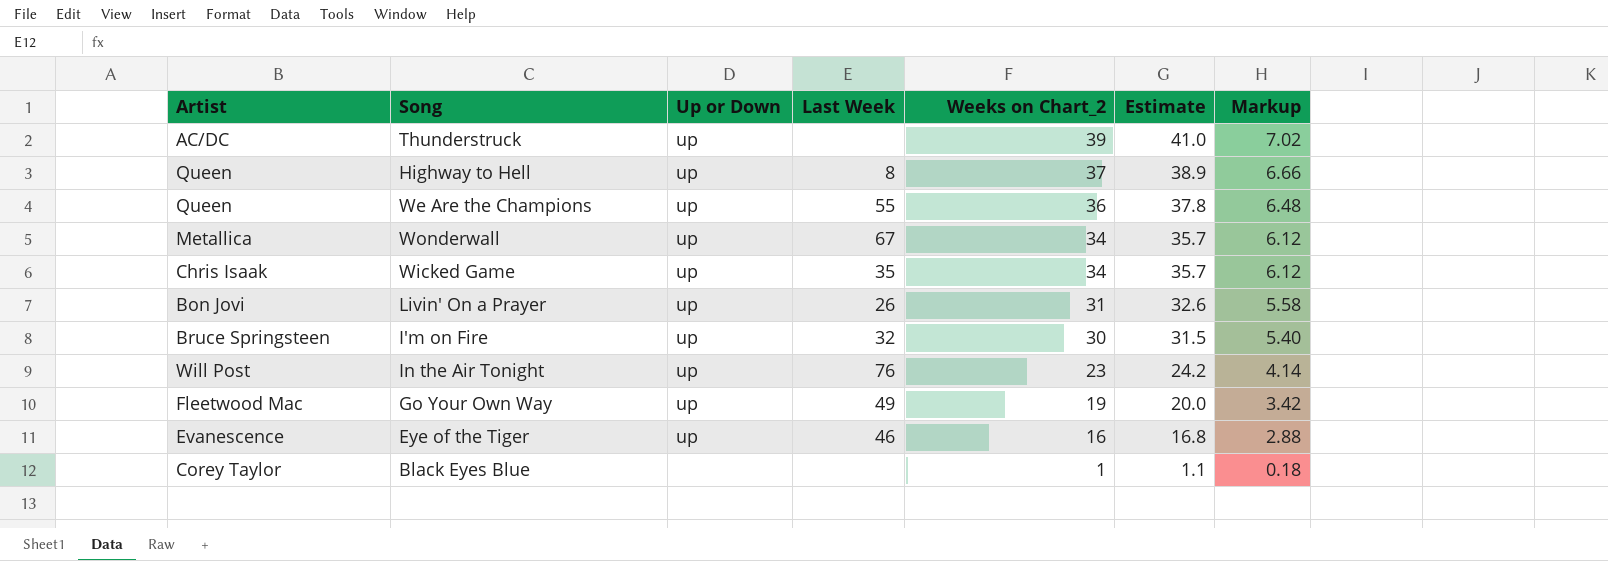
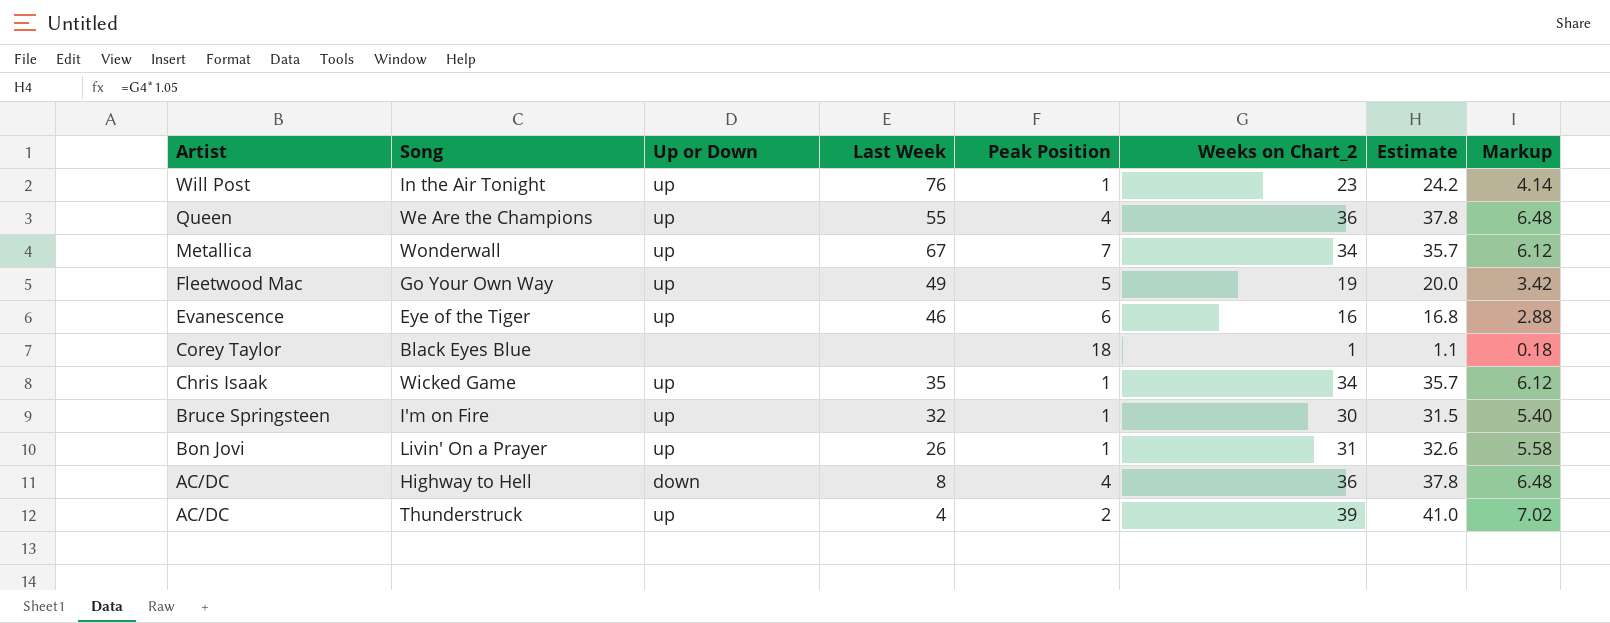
row order: Weeks on Chart_2 descending -> Artist descending
column Peak Position | position: none -> 5
Highway to Hell | Artist: Queen -> AC/DC
Highway to Hell | Up or Down: up -> down
Highway to Hell | Weeks on Chart_2: 37 -> 36
Highway to Hell | Estimate: 38.9 -> 37.8
Highway to Hell | Markup: 6.66 -> 6.48
Thunderstruck | Last Week: none -> 4

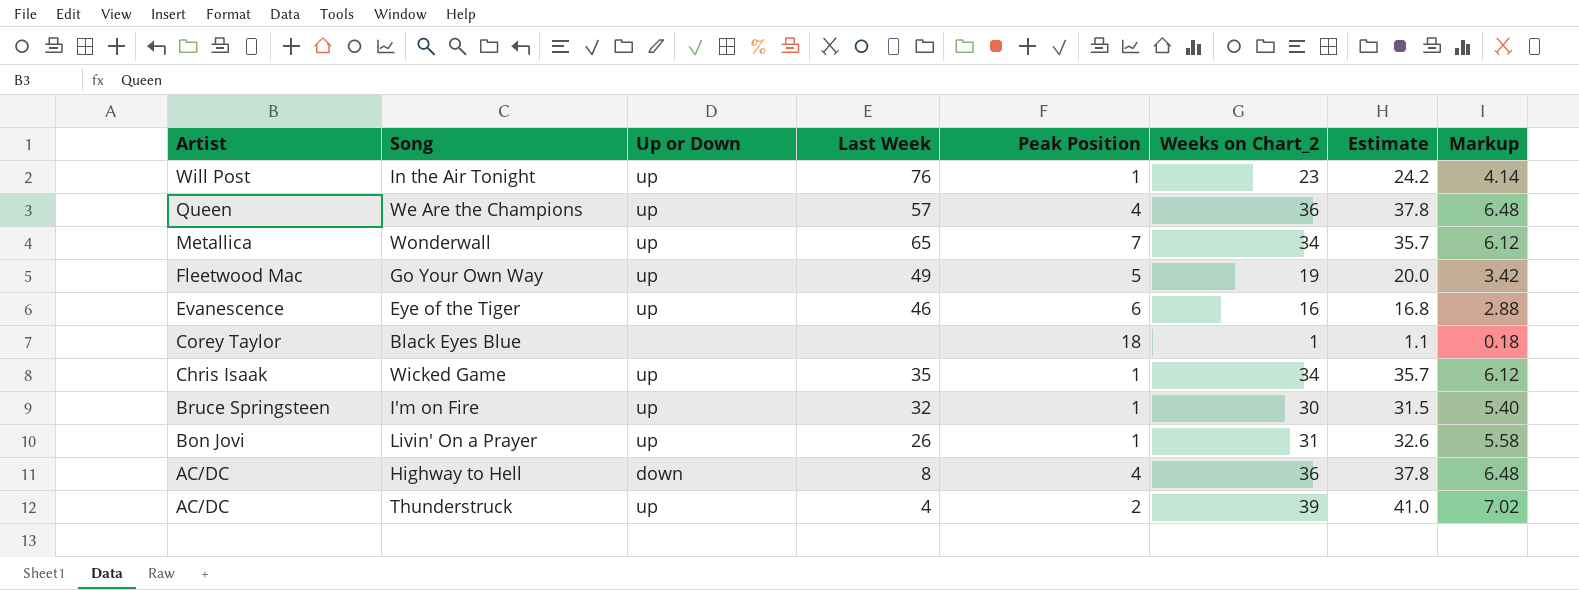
We Are the Champions | Last Week: 55 -> 57
Wonderwall | Last Week: 67 -> 65

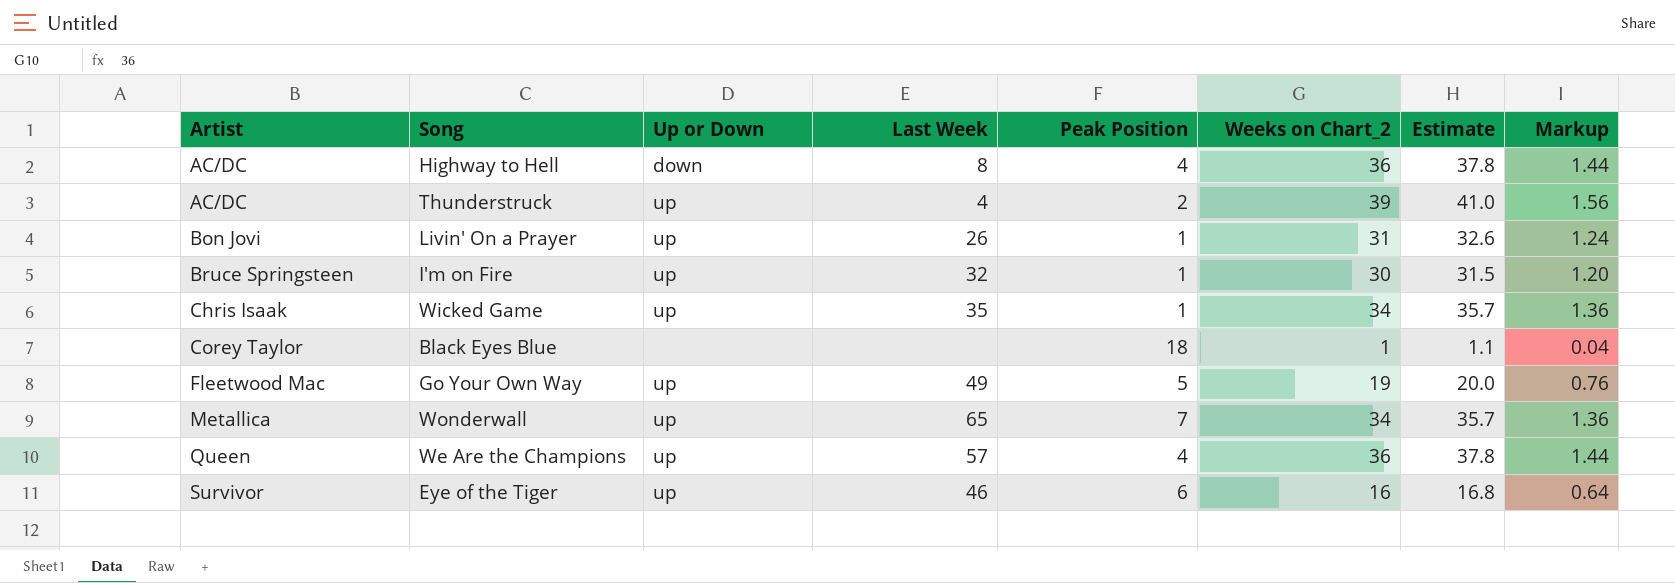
row order: Artist descending -> Artist ascending
column Markup | formula: [Weeks on Chart_2] * 0.18 -> [Weeks on Chart_2] * 0.04
row In the Air Tonight: Will Post | up | 76 | 1 | 23 | 24.2 | 4.14 -> none
Eye of the Tiger | Artist: Evanescence -> Survivor

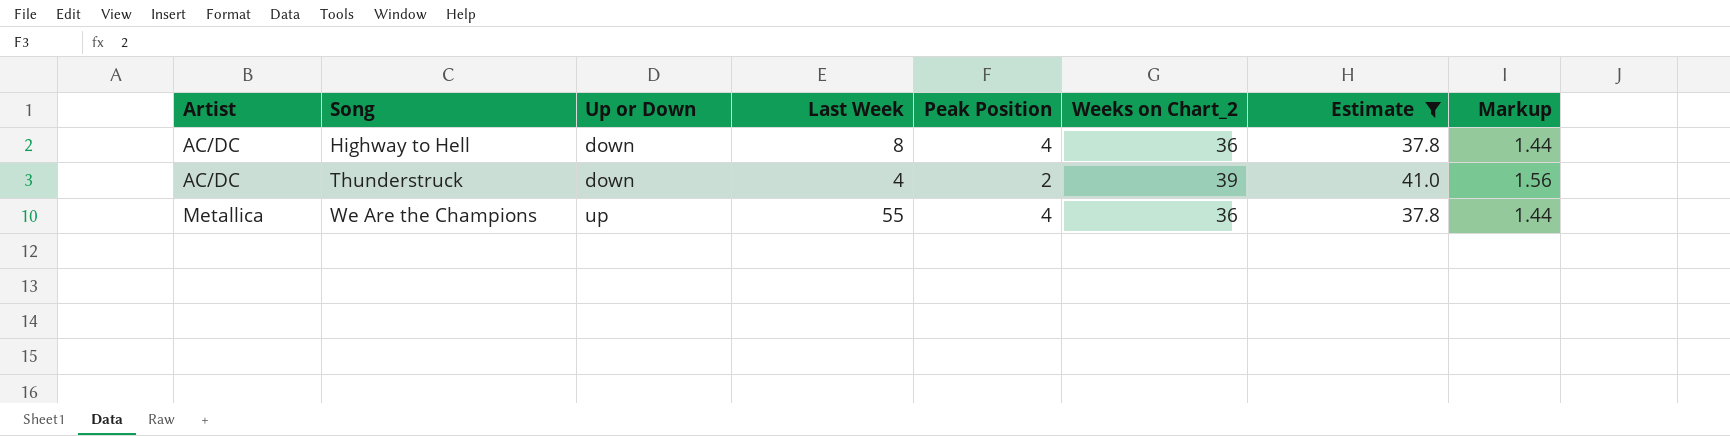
filter: none -> Estimate >= 37.8
Thunderstruck | Up or Down: up -> down
We Are the Champions | Artist: Queen -> Metallica
We Are the Champions | Last Week: 57 -> 55

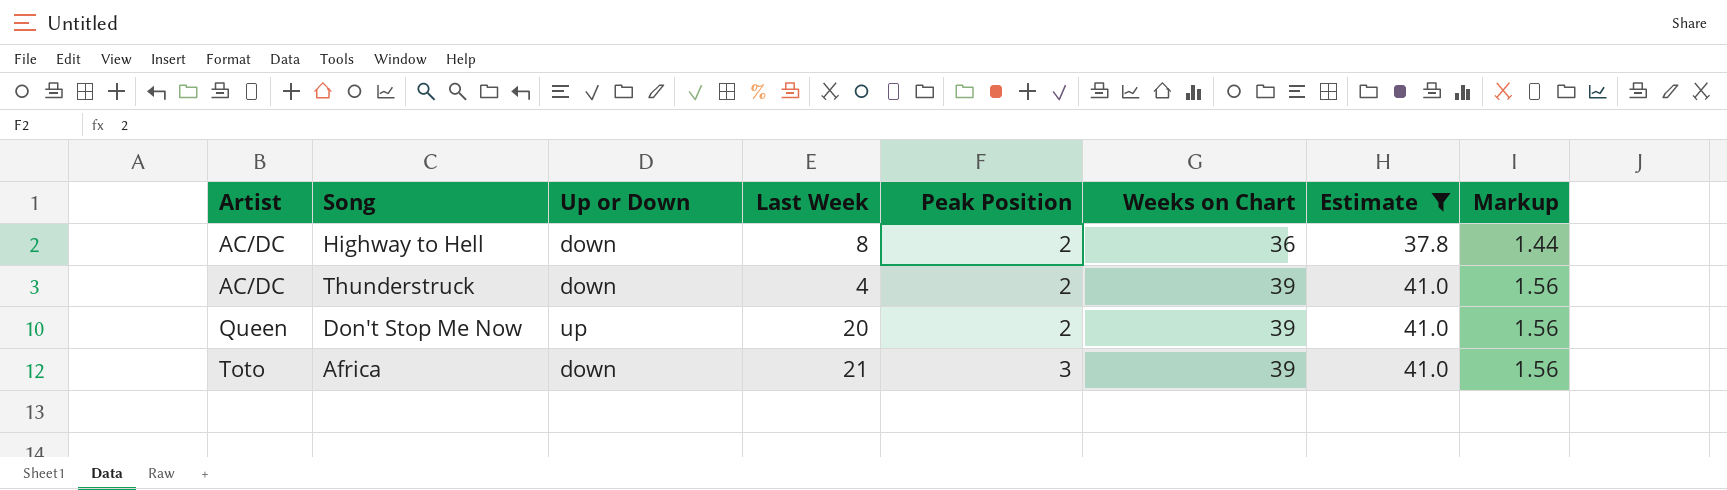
column name: Weeks on Chart_2 -> Weeks on Chart
row We Are the Champions: Metallica | up | 55 | 4 | 36 | 37.8 | 1.44 -> none
Highway to Hell | Peak Position: 4 -> 2
row Don't Stop Me Now: none -> Queen | up | 20 | 2 | 39 | 41.0 | 1.56
row Africa: none -> Toto | down | 21 | 3 | 39 | 41.0 | 1.56

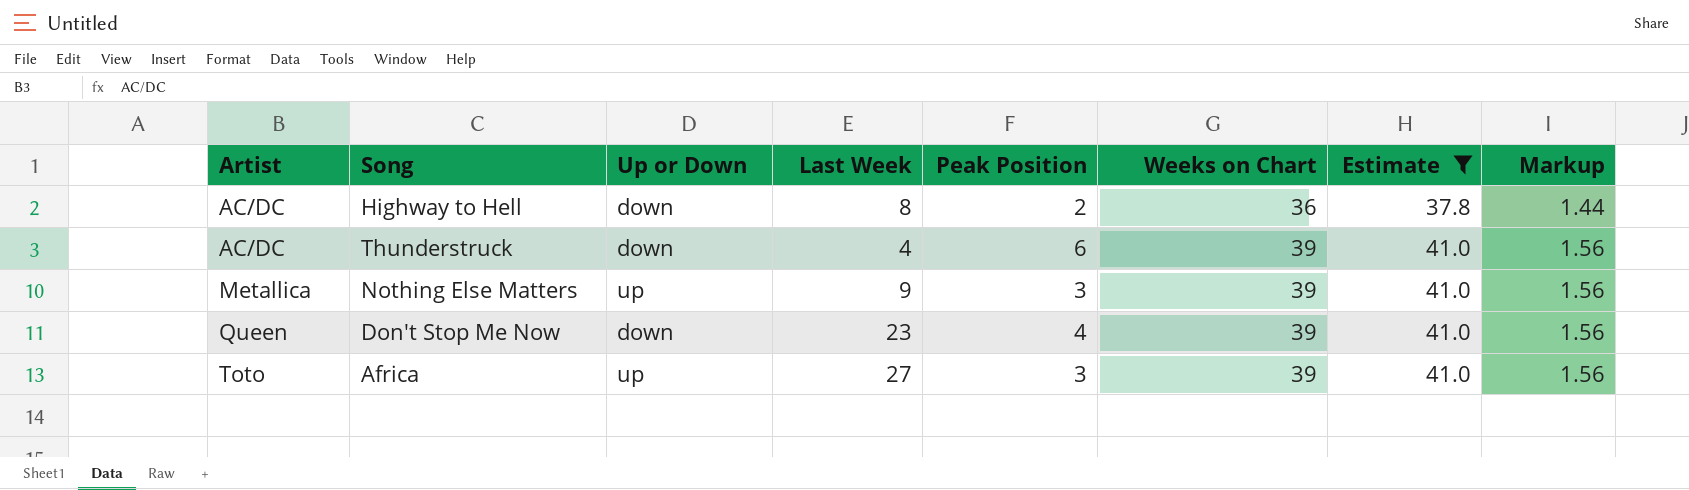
Thunderstruck | Peak Position: 2 -> 6
row Nothing Else Matters: none -> Metallica | up | 9 | 3 | 39 | 41.0 | 1.56
Don't Stop Me Now | Up or Down: up -> down
Don't Stop Me Now | Last Week: 20 -> 23
Don't Stop Me Now | Peak Position: 2 -> 4
Africa | Up or Down: down -> up
Africa | Last Week: 21 -> 27

